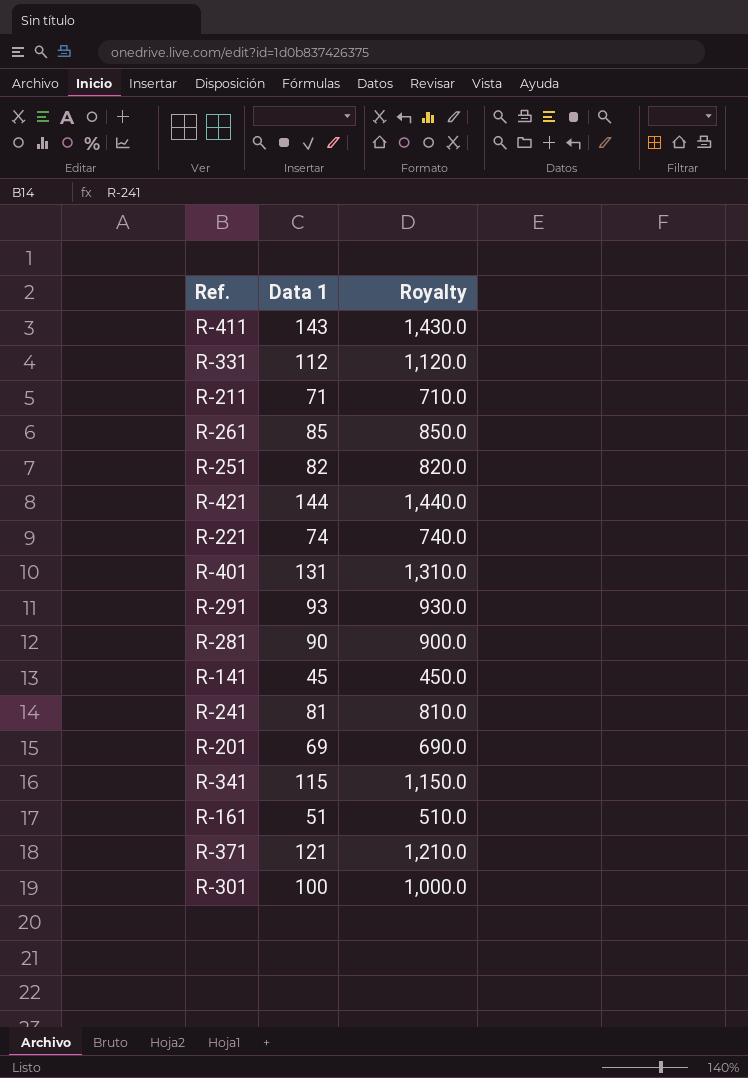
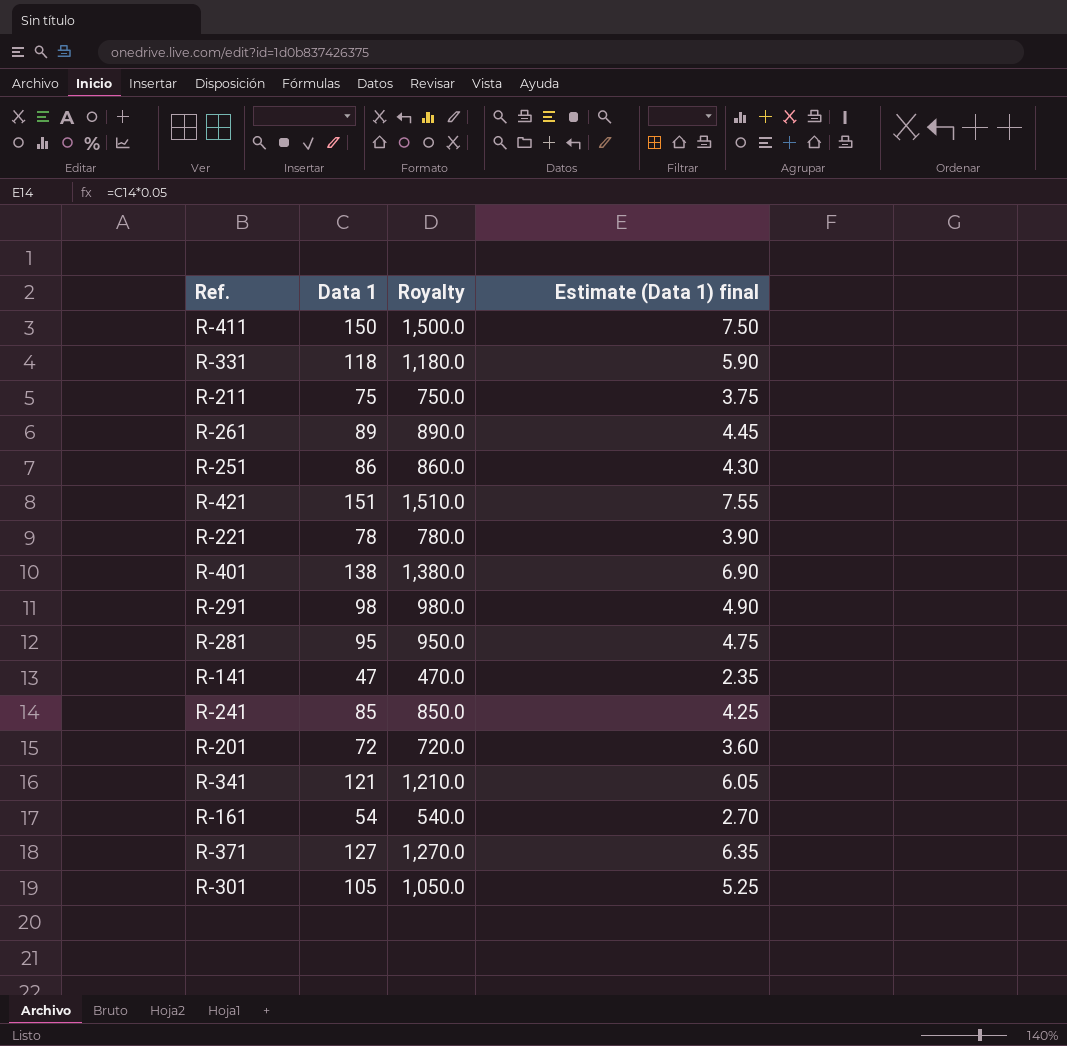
column Estimate (Data 1) final | formula: none -> [Data 1] * 0.05
R-411 | Data 1: 143 -> 150
R-411 | Royalty: 1,430.0 -> 1,500.0
R-331 | Data 1: 112 -> 118
R-331 | Royalty: 1,120.0 -> 1,180.0
R-211 | Data 1: 71 -> 75
R-211 | Royalty: 710.0 -> 750.0
R-261 | Data 1: 85 -> 89
R-261 | Royalty: 850.0 -> 890.0
R-251 | Data 1: 82 -> 86
R-251 | Royalty: 820.0 -> 860.0
R-421 | Data 1: 144 -> 151
R-421 | Royalty: 1,440.0 -> 1,510.0
R-221 | Data 1: 74 -> 78
R-221 | Royalty: 740.0 -> 780.0
R-401 | Data 1: 131 -> 138
R-401 | Royalty: 1,310.0 -> 1,380.0
R-291 | Data 1: 93 -> 98
R-291 | Royalty: 930.0 -> 980.0
R-281 | Data 1: 90 -> 95
R-281 | Royalty: 900.0 -> 950.0
R-141 | Data 1: 45 -> 47
R-141 | Royalty: 450.0 -> 470.0
R-241 | Data 1: 81 -> 85
R-241 | Royalty: 810.0 -> 850.0
R-201 | Data 1: 69 -> 72
R-201 | Royalty: 690.0 -> 720.0
R-341 | Data 1: 115 -> 121
R-341 | Royalty: 1,150.0 -> 1,210.0
R-161 | Data 1: 51 -> 54
R-161 | Royalty: 510.0 -> 540.0
R-371 | Data 1: 121 -> 127
R-371 | Royalty: 1,210.0 -> 1,270.0
R-301 | Data 1: 100 -> 105
R-301 | Royalty: 1,000.0 -> 1,050.0

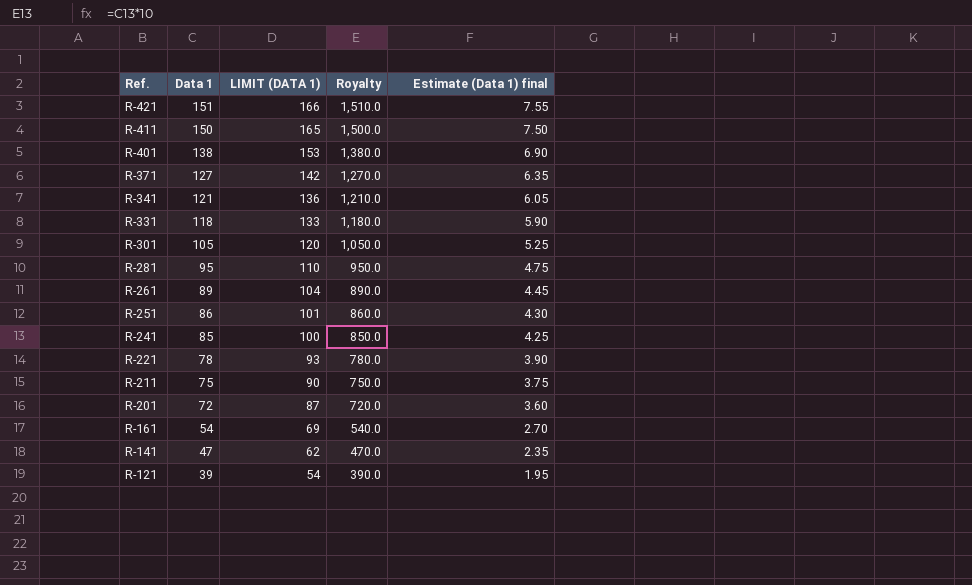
row order: none -> Ref. descending
column LIMIT (DATA 1) | formula: none -> [Data 1] + 15
row R-291: 98 | 980.0 | 4.90 -> none
row R-121: none -> 39 | 54 | 390.0 | 1.95

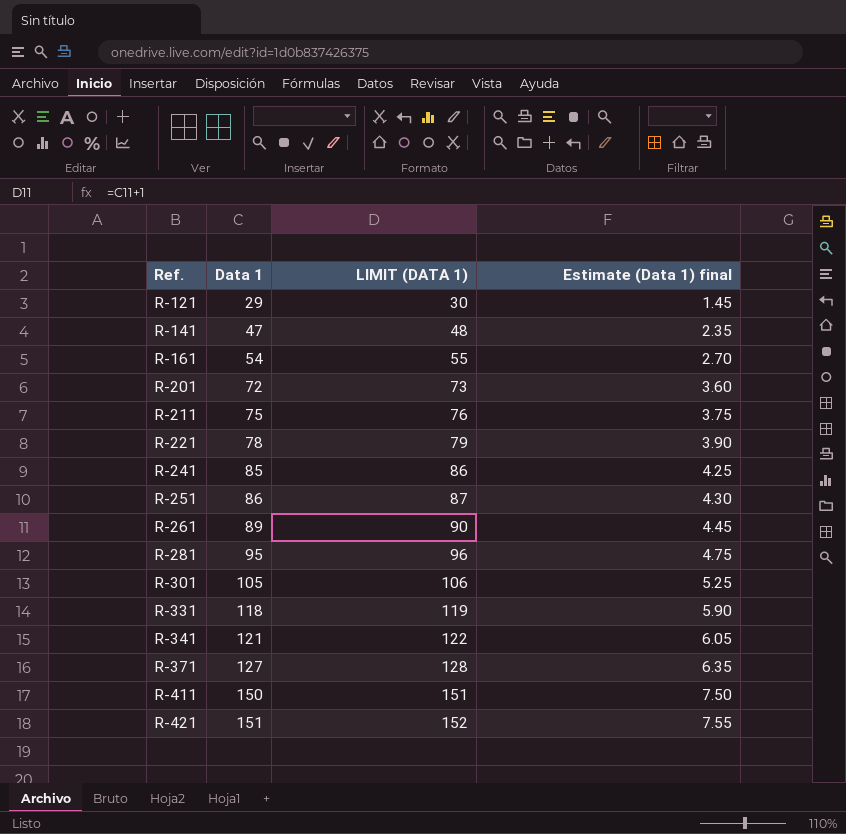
row order: Ref. descending -> Ref. ascending
column Royalty | formula: [Data 1] * 10 -> none
column LIMIT (DATA 1) | formula: [Data 1] + 15 -> [Data 1] + 1
row R-401: 138 | 153 | 1,380.0 | 6.90 -> none
R-121 | Data 1: 39 -> 29
R-121 | Estimate (Data 1) final: 1.95 -> 1.45

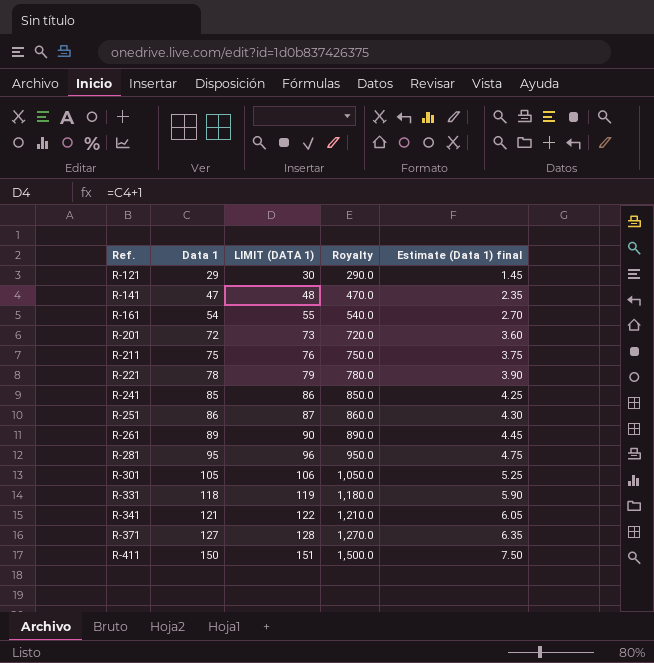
column Royalty | formula: none -> [Data 1] * 10
row R-421: 151 | 152 | 7.55 -> none

